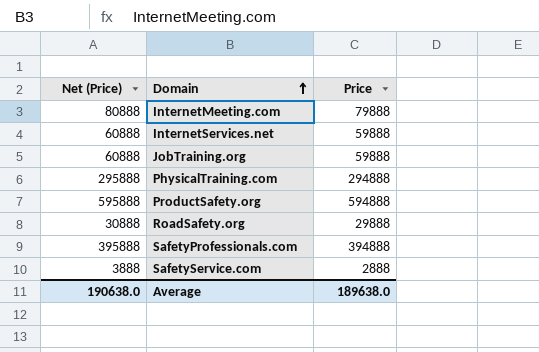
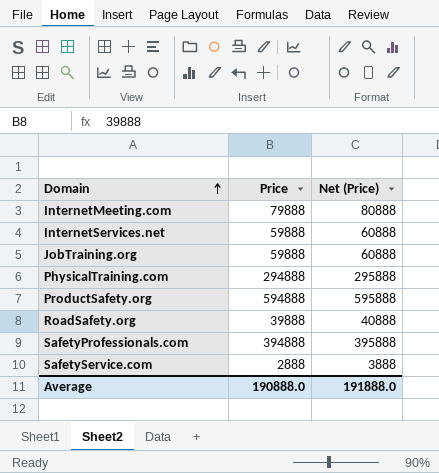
column Net (Price) | position: 1 -> 3
RoadSafety.org | Price: 29888 -> 39888
RoadSafety.org | Net (Price): 30888 -> 40888
Average | Price: 189638.0 -> 190888.0
Average | Net (Price): 190638.0 -> 191888.0

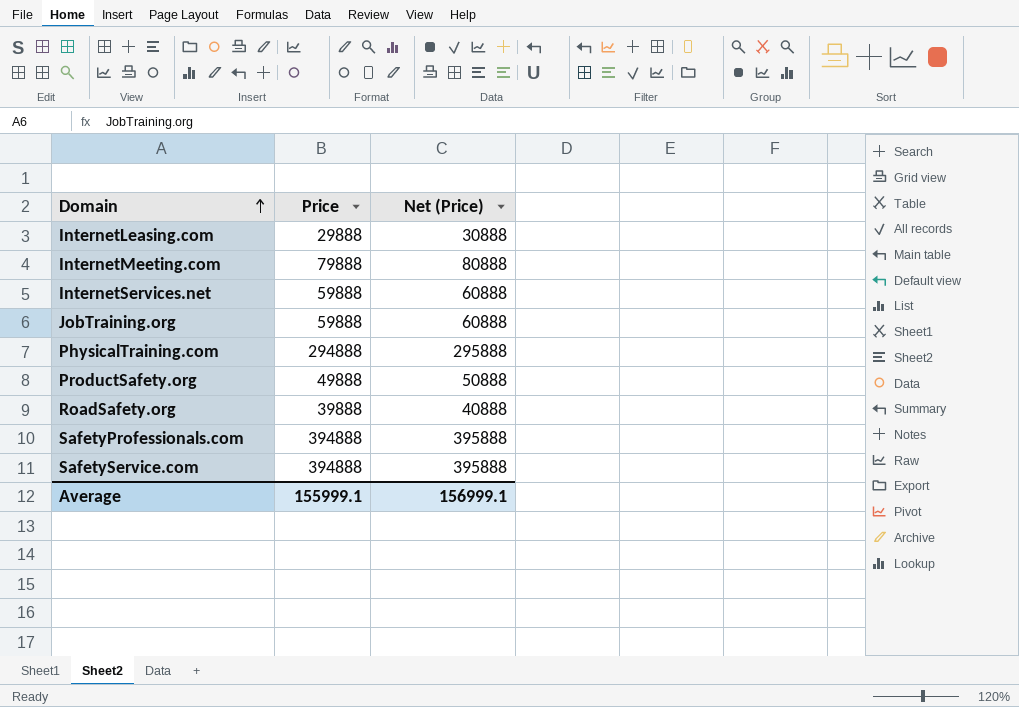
row InternetLeasing.com: none -> 29888 | 30888
ProductSafety.org | Price: 594888 -> 49888
ProductSafety.org | Net (Price): 595888 -> 50888
SafetyService.com | Price: 2888 -> 394888
SafetyService.com | Net (Price): 3888 -> 395888
Average | Price: 190888.0 -> 155999.1
Average | Net (Price): 191888.0 -> 156999.1

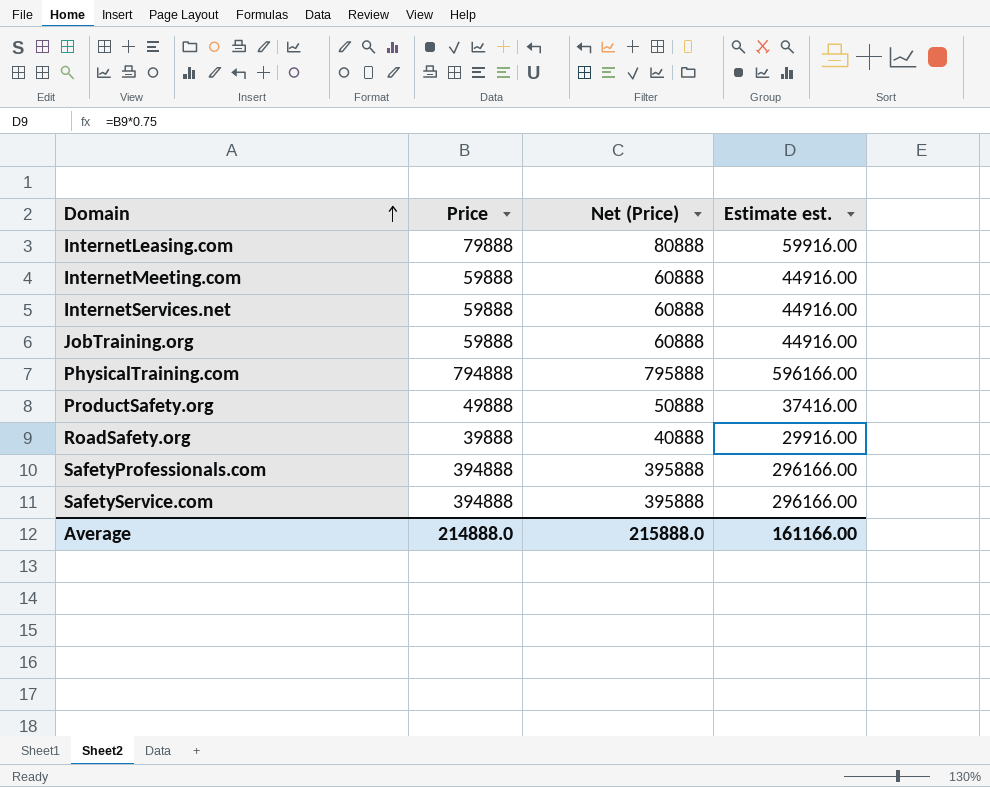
column Estimate est. | formula: none -> [Price] * 0.75
InternetLeasing.com | Price: 29888 -> 79888
InternetLeasing.com | Net (Price): 30888 -> 80888
InternetMeeting.com | Price: 79888 -> 59888
InternetMeeting.com | Net (Price): 80888 -> 60888
PhysicalTraining.com | Price: 294888 -> 794888
PhysicalTraining.com | Net (Price): 295888 -> 795888
Average | Price: 155999.1 -> 214888.0
Average | Net (Price): 156999.1 -> 215888.0

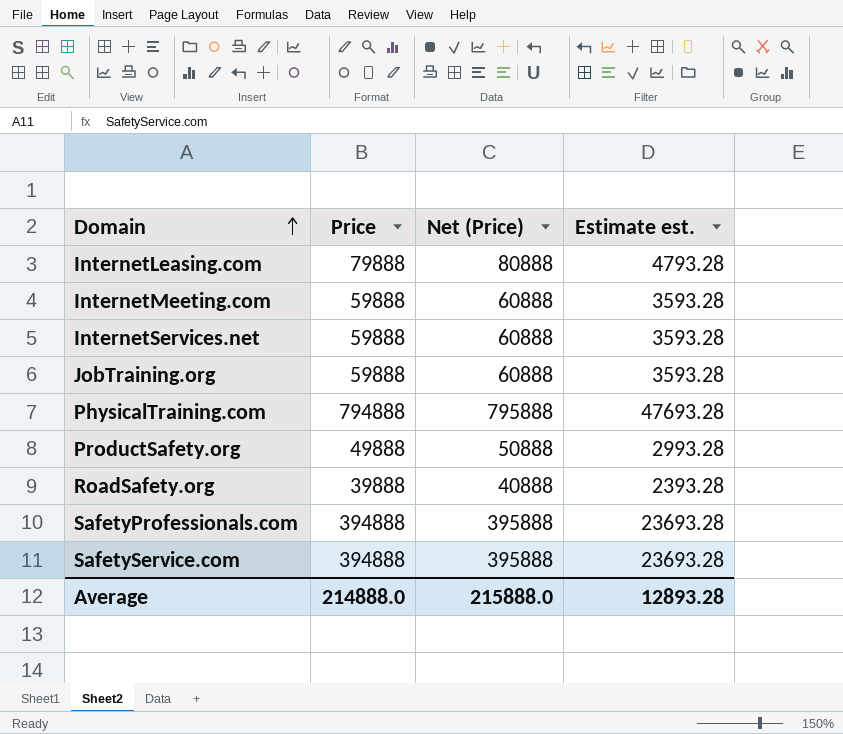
column Estimate est. | formula: [Price] * 0.75 -> [Price] * 0.06
Average | Estimate est.: 161166.00 -> 12893.28

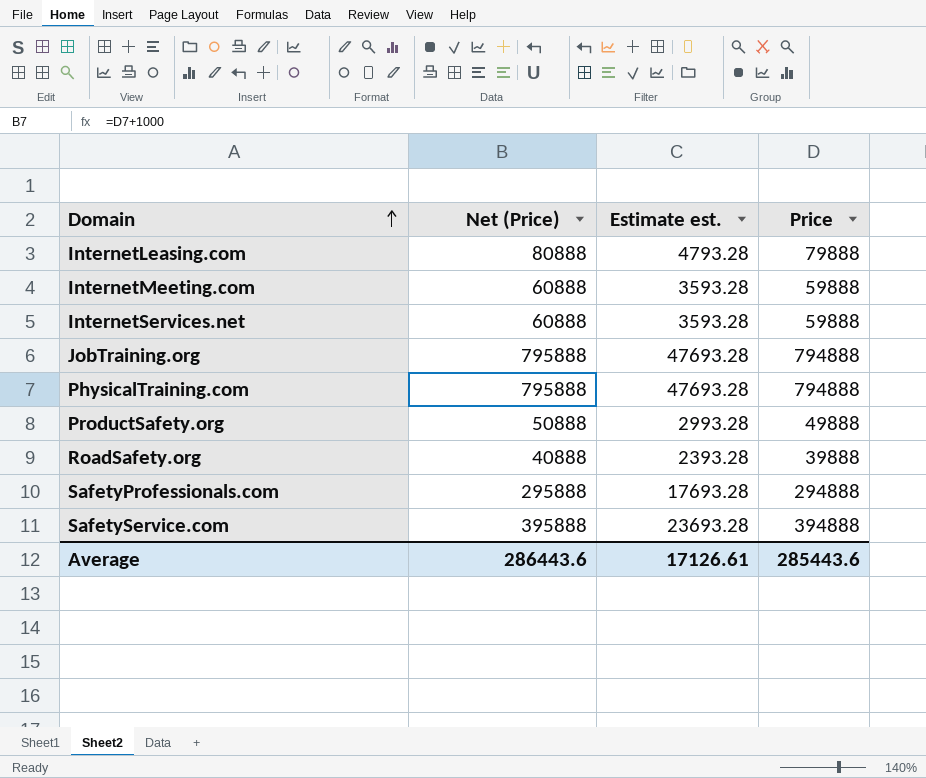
column Price | position: 2 -> 4
JobTraining.org | Net (Price): 60888 -> 795888
JobTraining.org | Estimate est.: 3593.28 -> 47693.28
JobTraining.org | Price: 59888 -> 794888
SafetyProfessionals.com | Net (Price): 395888 -> 295888
SafetyProfessionals.com | Estimate est.: 23693.28 -> 17693.28
SafetyProfessionals.com | Price: 394888 -> 294888
Average | Net (Price): 215888.0 -> 286443.6
Average | Estimate est.: 12893.28 -> 17126.61
Average | Price: 214888.0 -> 285443.6

